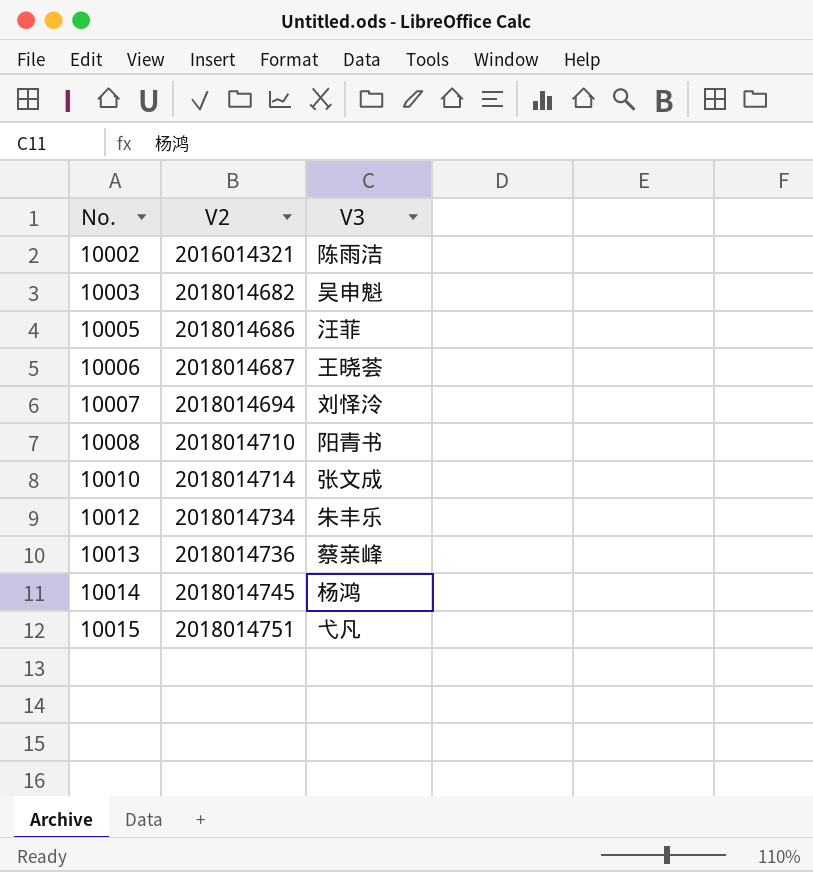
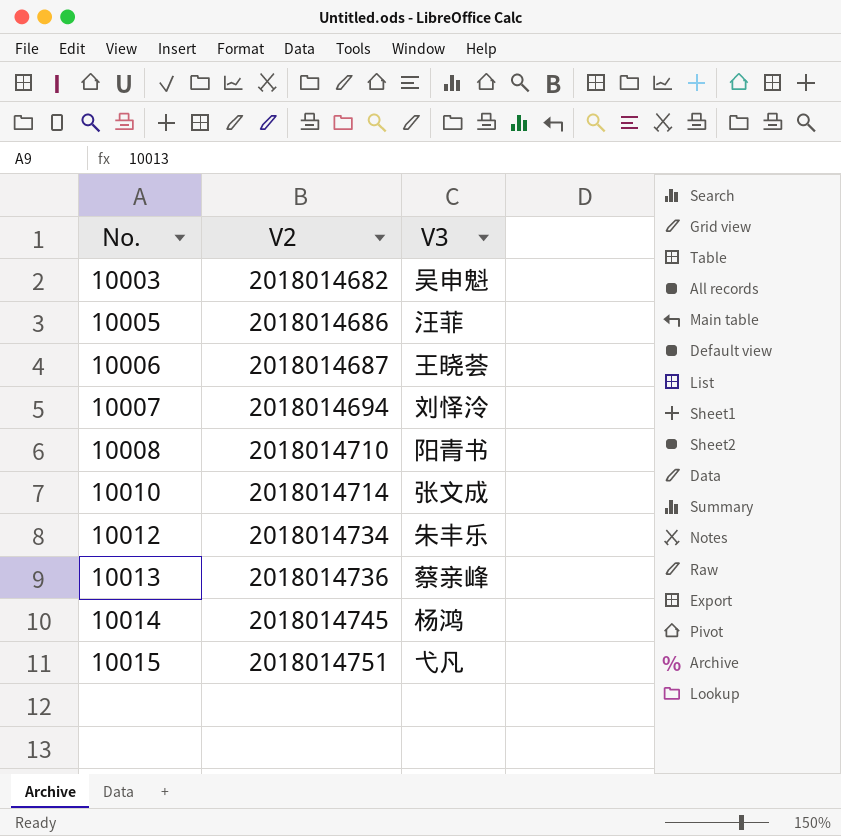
row 10002: 2016014321 | 陈雨洁 -> none

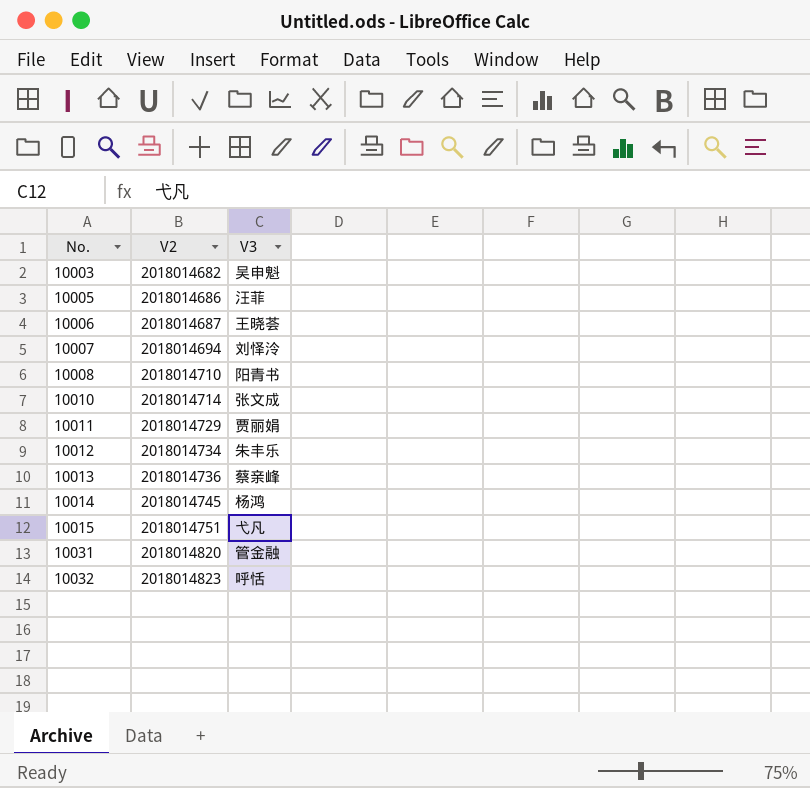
row 10011: none -> 2018014729 | 贾丽娟
row 10031: none -> 2018014820 | 管金融
row 10032: none -> 2018014823 | 呼恬

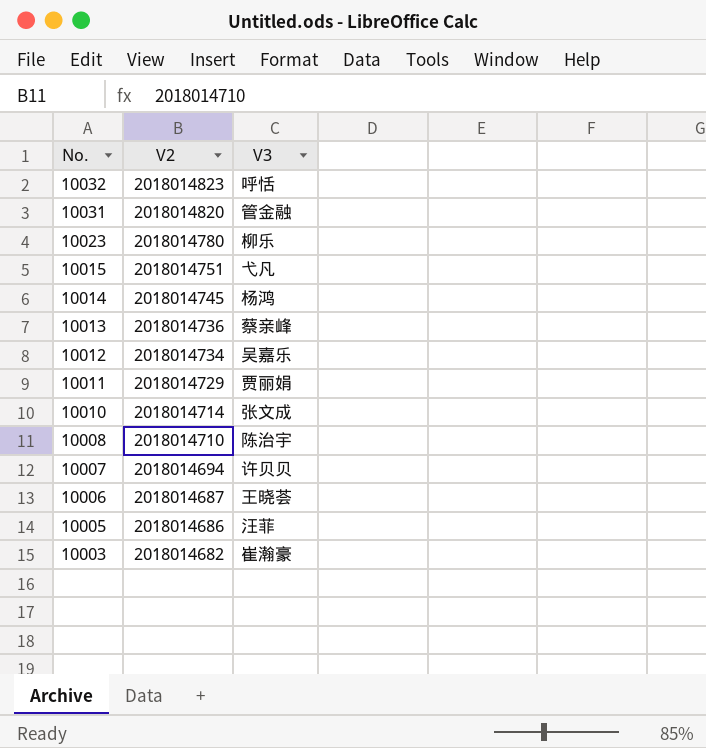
row order: No. ascending -> No. descending
row 10023: none -> 2018014780 | 柳乐
10012 | V3: 朱丰乐 -> 吴嘉乐
10008 | V3: 阳青书 -> 陈治宇
10007 | V3: 刘怿泠 -> 许贝贝
10003 | V3: 吴申魁 -> 崔瀚豪

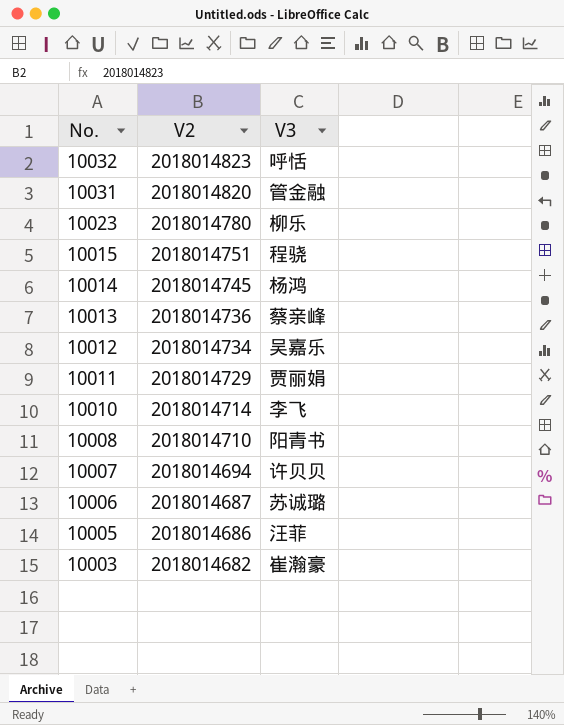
10015 | V3: 弋凡 -> 程骁
10010 | V3: 张文成 -> 李飞
10008 | V3: 陈治宇 -> 阳青书
10006 | V3: 王晓荟 -> 苏诚璐

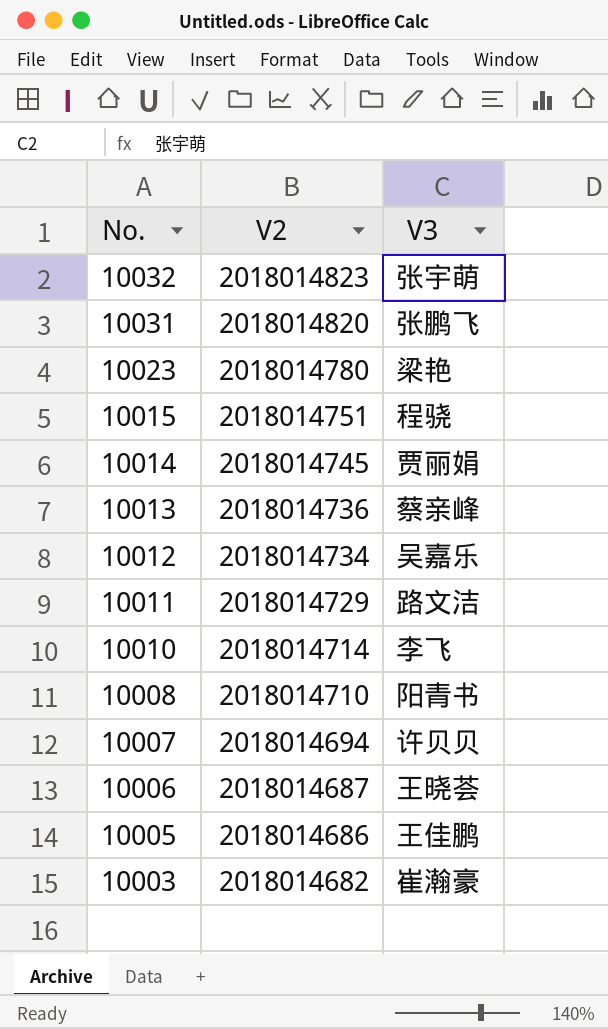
10032 | V3: 呼恬 -> 张宇萌
10031 | V3: 管金融 -> 张鹏飞
10023 | V3: 柳乐 -> 梁艳
10014 | V3: 杨鸿 -> 贾丽娟
10011 | V3: 贾丽娟 -> 路文洁
10006 | V3: 苏诚璐 -> 王晓荟
10005 | V3: 汪菲 -> 王佳鹏

